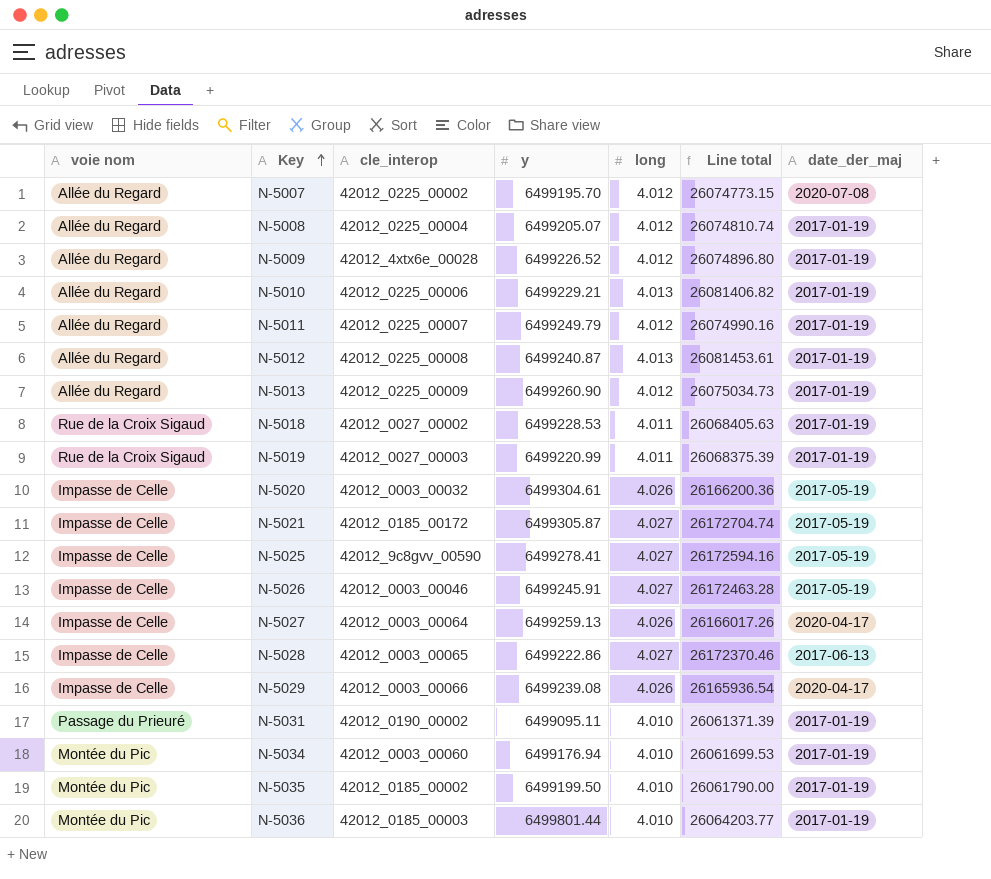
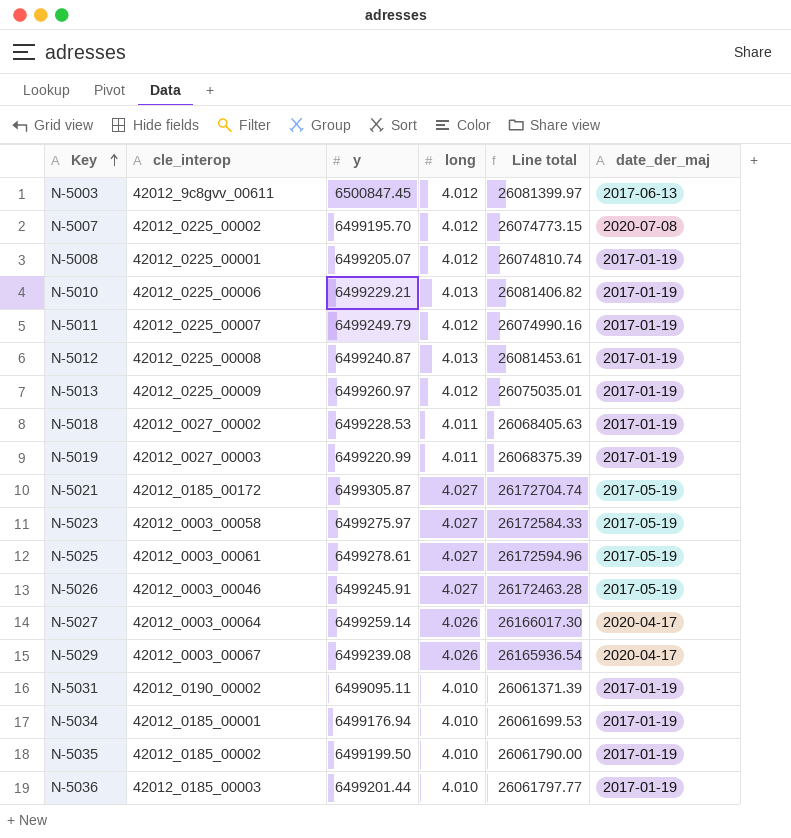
column voie nom | position: 1 -> none
row N-5009: Allée du Regard | 42012_4xtx6e_00028 | 6499226.52 | 4.012 | 26074896.80 | 2017-01-19 -> none
row N-5020: Impasse de Celle | 42012_0003_00032 | 6499304.61 | 4.026 | 26166200.36 | 2017-05-19 -> none
row N-5028: Impasse de Celle | 42012_0003_00065 | 6499222.86 | 4.027 | 26172370.46 | 2017-06-13 -> none
row N-5003: none -> 42012_9c8gvv_00611 | 6500847.45 | 4.012 | 26081399.97 | 2017-06-13
N-5008 | cle_interop: 42012_0225_00004 -> 42012_0225_00001
N-5013 | y: 6499260.90 -> 6499260.97
N-5013 | Line total: 26075034.73 -> 26075035.01
row N-5023: none -> 42012_0003_00058 | 6499275.97 | 4.027 | 26172584.33 | 2017-05-19
N-5025 | cle_interop: 42012_9c8gvv_00590 -> 42012_0003_00061
N-5025 | y: 6499278.41 -> 6499278.61
N-5025 | Line total: 26172594.16 -> 26172594.96
N-5027 | y: 6499259.13 -> 6499259.14
N-5027 | Line total: 26166017.26 -> 26166017.30
N-5029 | cle_interop: 42012_0003_00066 -> 42012_0003_00067
N-5034 | cle_interop: 42012_0003_00060 -> 42012_0185_00001
N-5036 | y: 6499801.44 -> 6499201.44
N-5036 | Line total: 26064203.77 -> 26061797.77

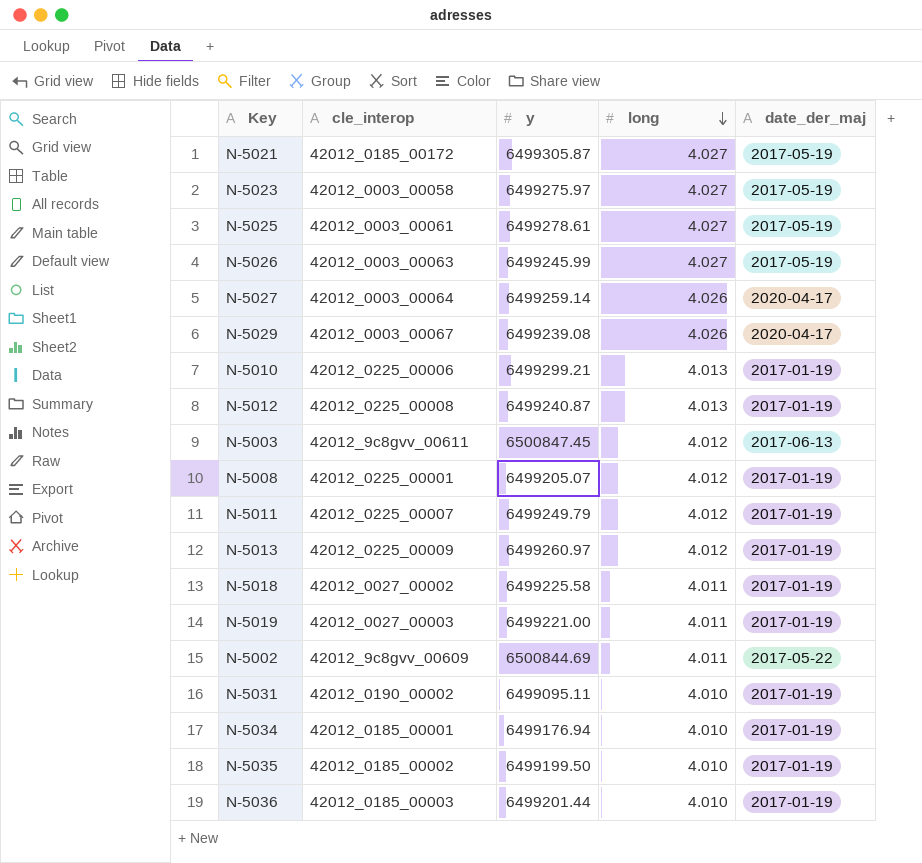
row order: Key ascending -> long descending
column Line total | formula: [y] * [long] -> none
row N-5007: 42012_0225_00002 | 6499195.70 | 4.012 | 26074773.15 | 2020-07-08 -> none
N-5026 | cle_interop: 42012_0003_00046 -> 42012_0003_00063
N-5026 | y: 6499245.91 -> 6499245.99
N-5010 | y: 6499229.21 -> 6499299.21
N-5018 | y: 6499228.53 -> 6499225.58
N-5019 | y: 6499220.99 -> 6499221.00
row N-5002: none -> 42012_9c8gvv_00609 | 6500844.69 | 4.011 | 2017-05-22

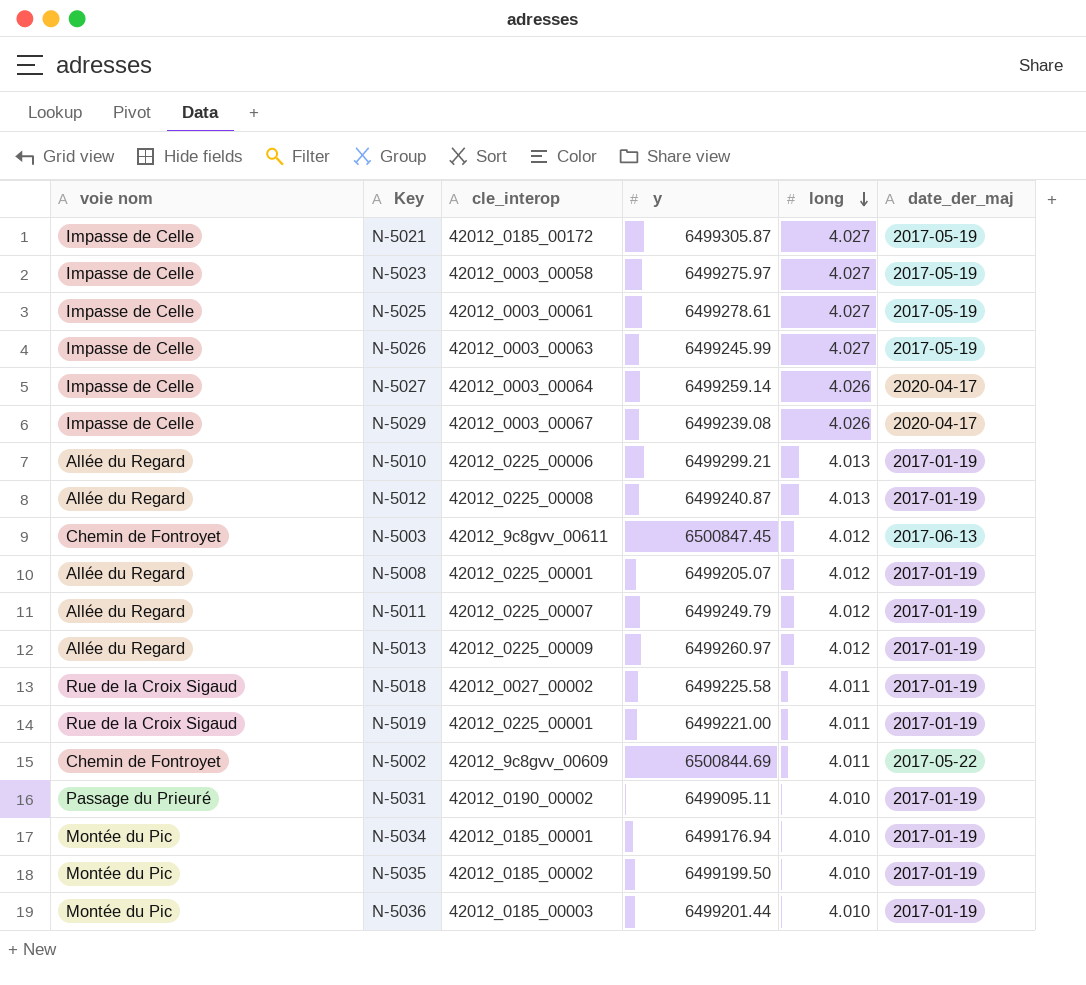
column voie nom | position: none -> 1
N-5019 | cle_interop: 42012_0027_00003 -> 42012_0225_00001

